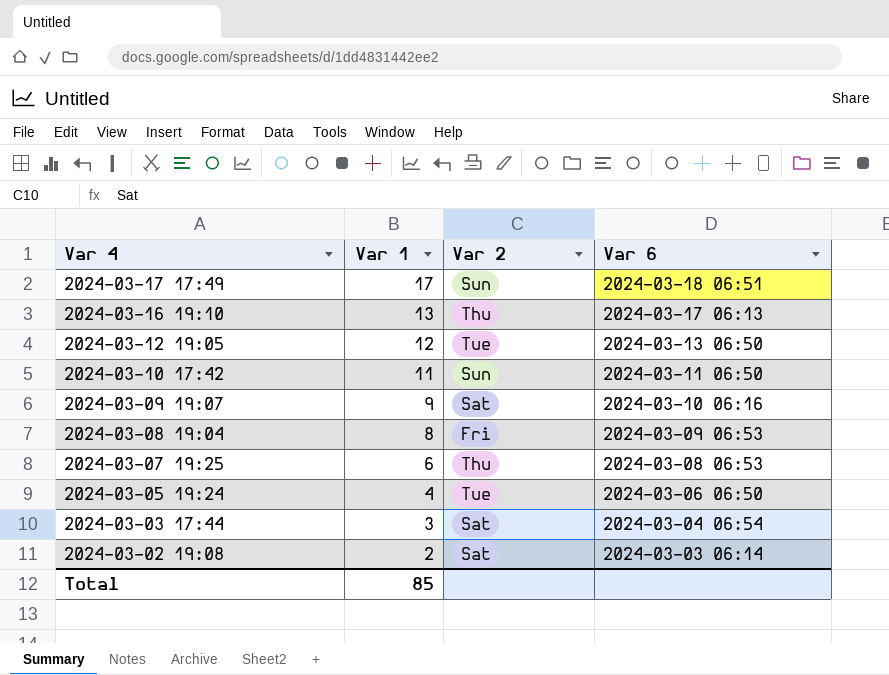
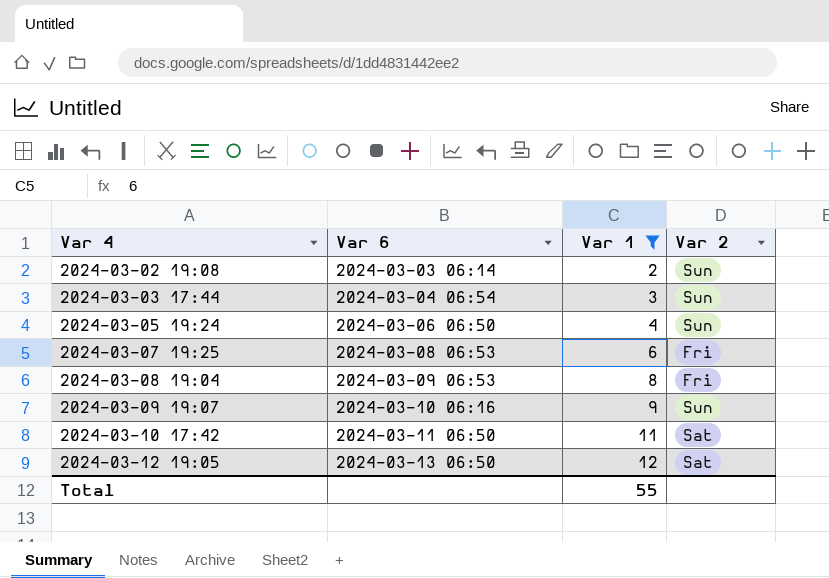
filter: none -> Var 1 <= 12
row order: Var 4 descending -> Var 4 ascending
column Var 6 | position: 4 -> 2
2024-03-02 19:08 | Var 2: Sat -> Sun
2024-03-03 17:44 | Var 2: Sat -> Sun
2024-03-05 19:24 | Var 2: Tue -> Sun
2024-03-07 19:25 | Var 2: Thu -> Fri
2024-03-09 19:07 | Var 2: Sat -> Sun
2024-03-10 17:42 | Var 2: Sun -> Sat
2024-03-12 19:05 | Var 2: Tue -> Sat
Total | Var 1: 85 -> 55

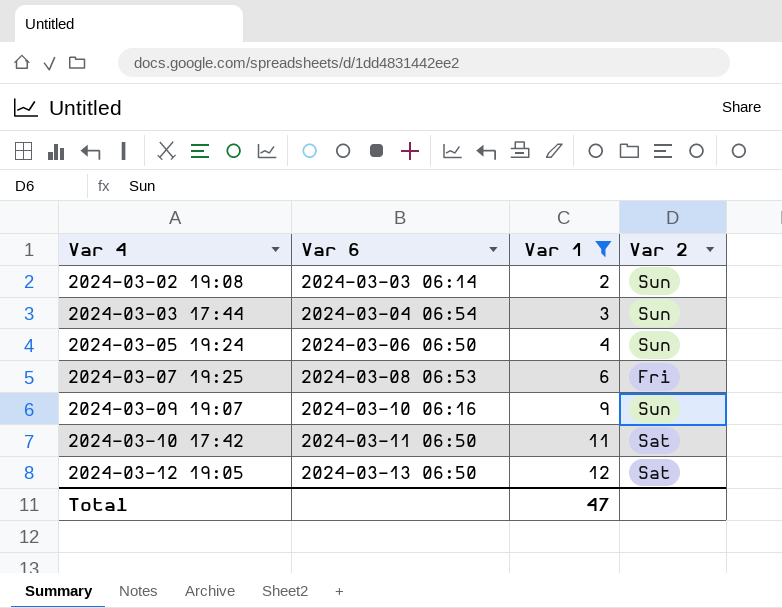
row 2024-03-08 19:04: 2024-03-09 06:53 | 8 | Fri -> none
Total | Var 1: 55 -> 47

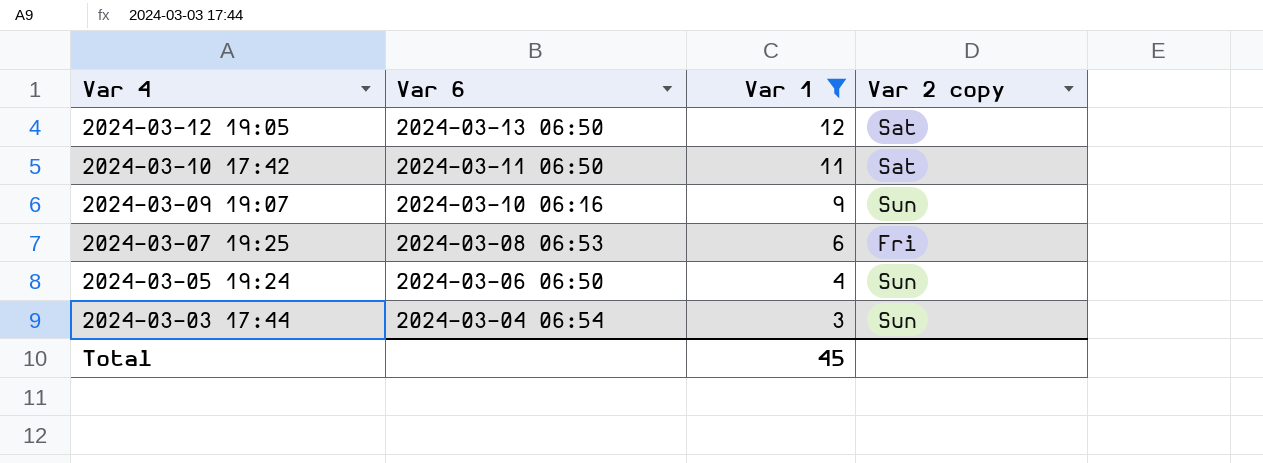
row order: Var 4 ascending -> Var 4 descending
column name: Var 2 -> Var 2 copy
row 2024-03-02 19:08: 2024-03-03 06:14 | 2 | Sun -> none
Total | Var 1: 47 -> 45

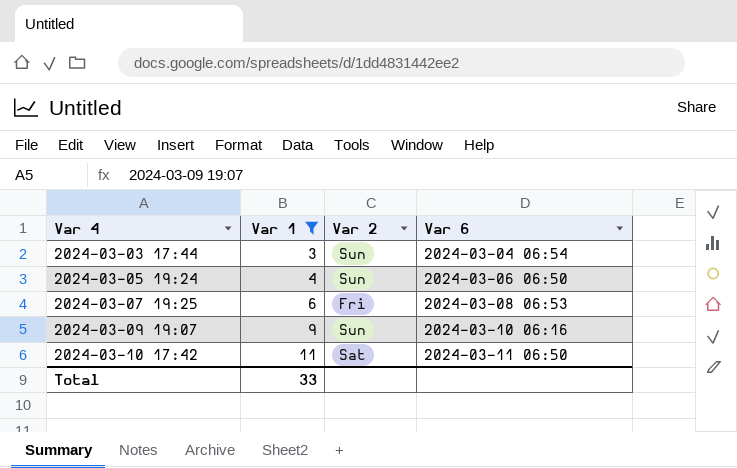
row order: Var 4 descending -> Var 4 ascending
column name: Var 2 copy -> Var 2
column Var 6 | position: 2 -> 4
row 2024-03-12 19:05: 2024-03-13 06:50 | 12 | Sat -> none
Total | Var 1: 45 -> 33

